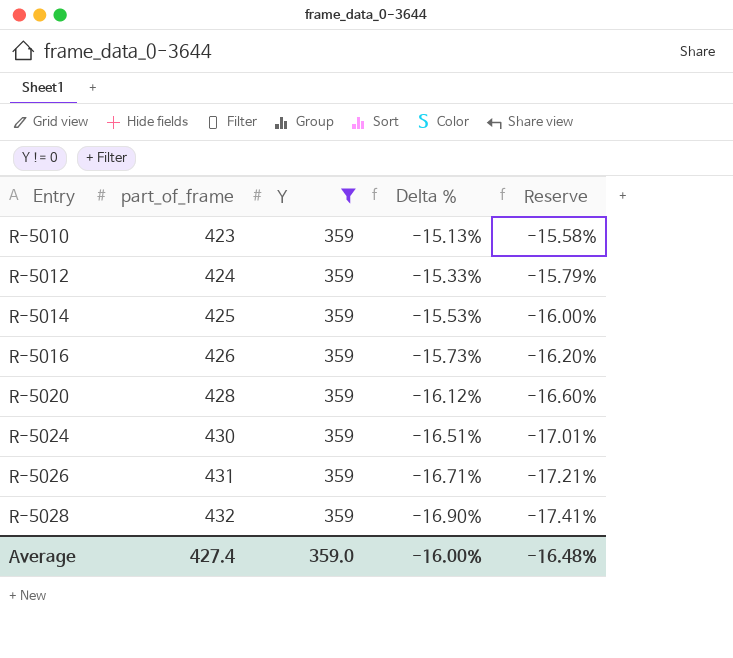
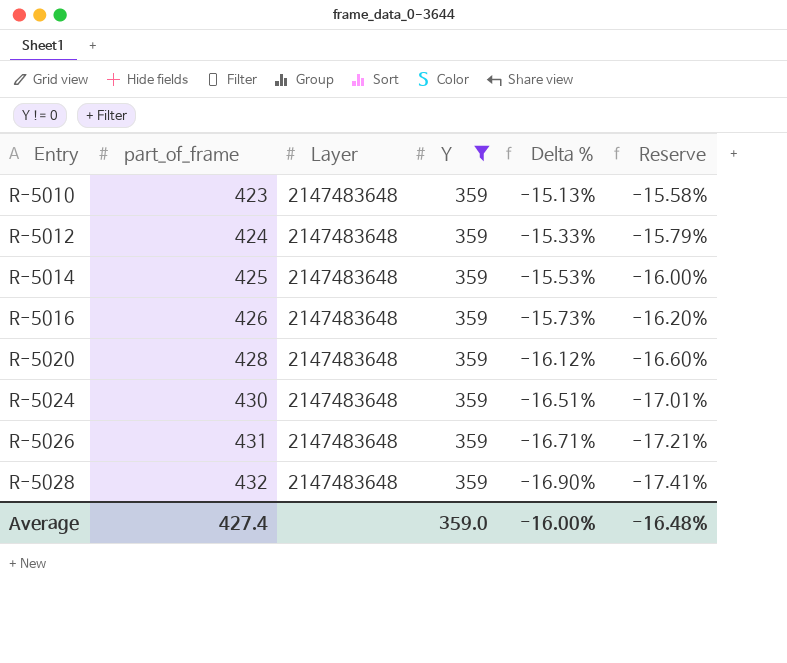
column Layer | position: none -> 3

